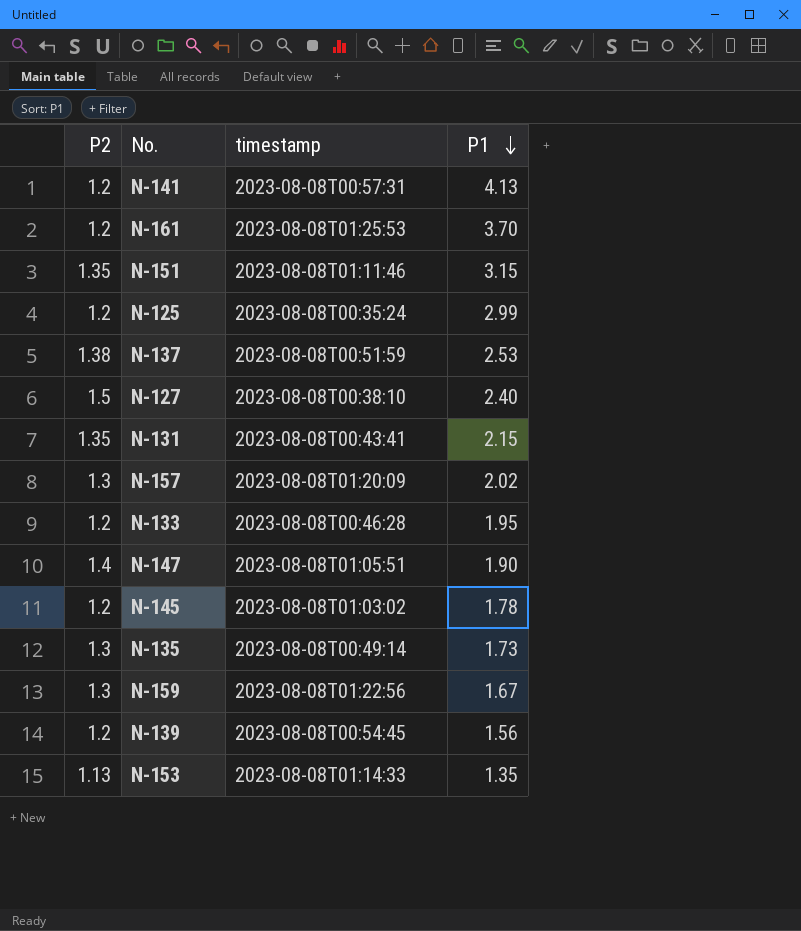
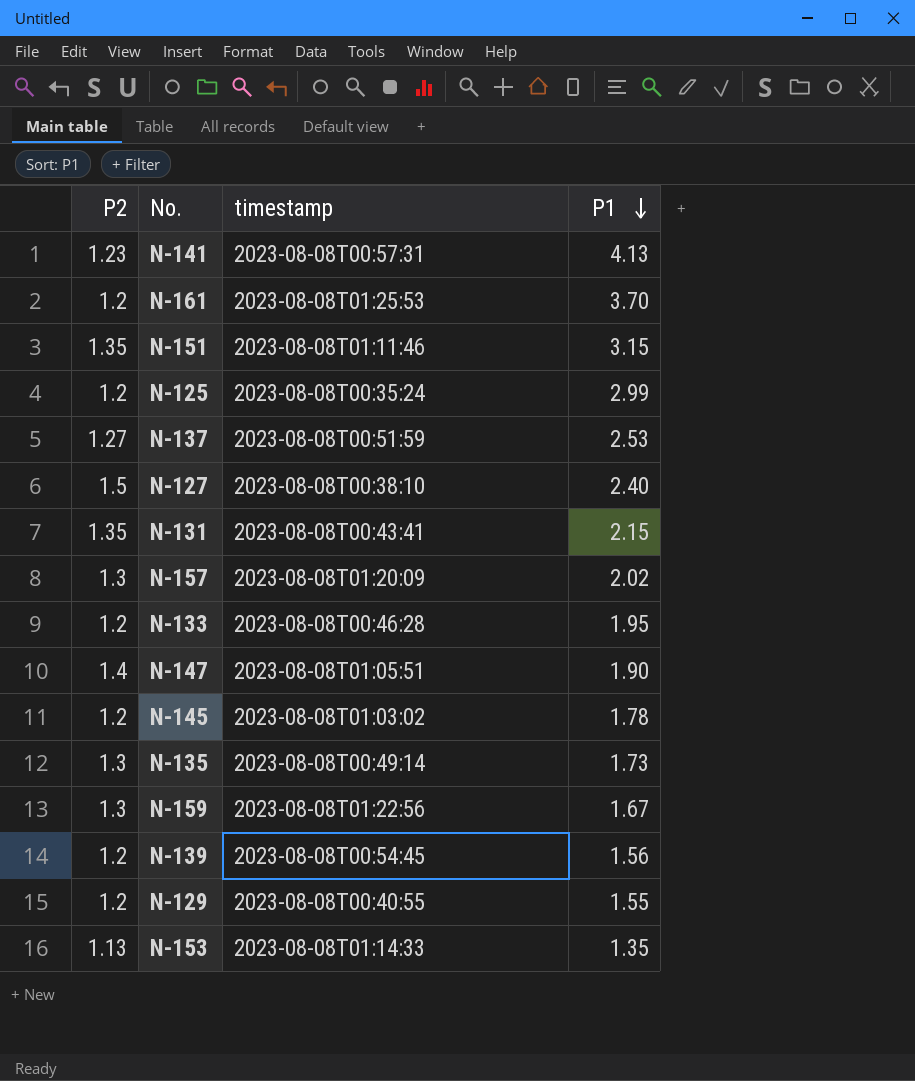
N-141 | P2: 1.2 -> 1.23
N-137 | P2: 1.38 -> 1.27
row N-129: none -> 1.2 | 2023-08-08T00:40:55 | 1.55

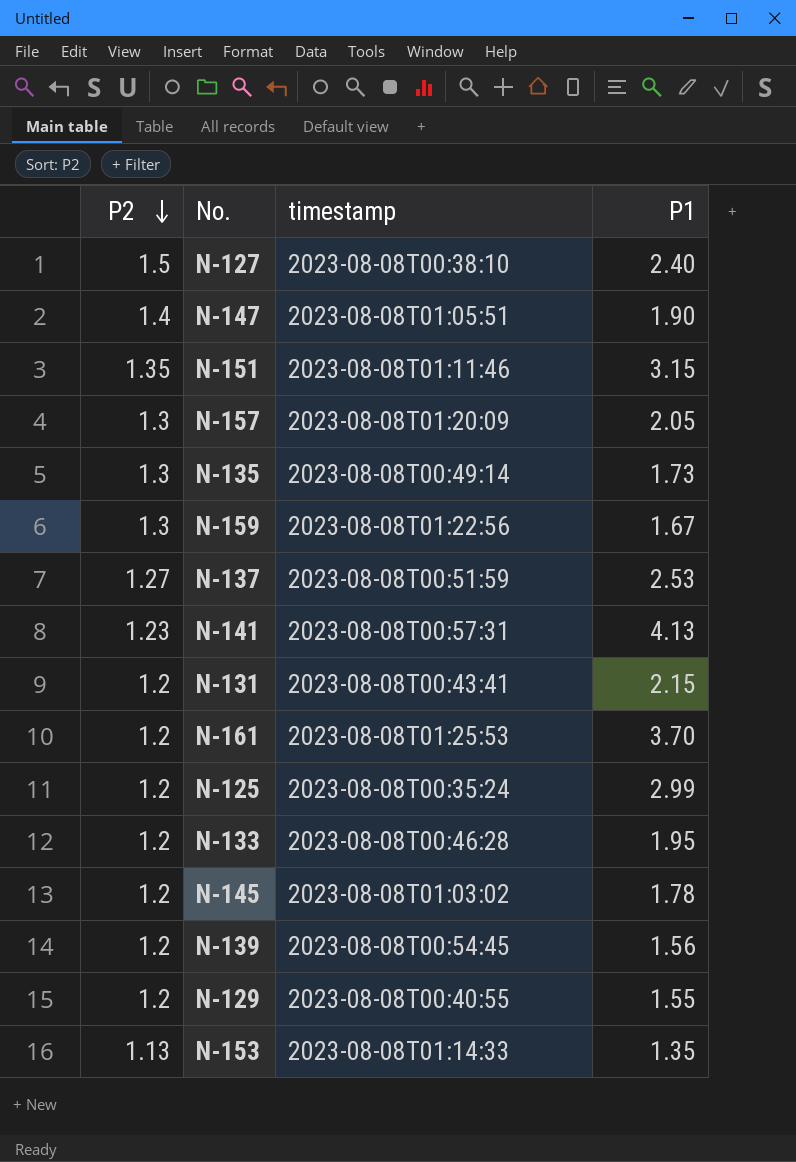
row order: P1 descending -> P2 descending
N-157 | P1: 2.02 -> 2.05
N-131 | P2: 1.35 -> 1.2

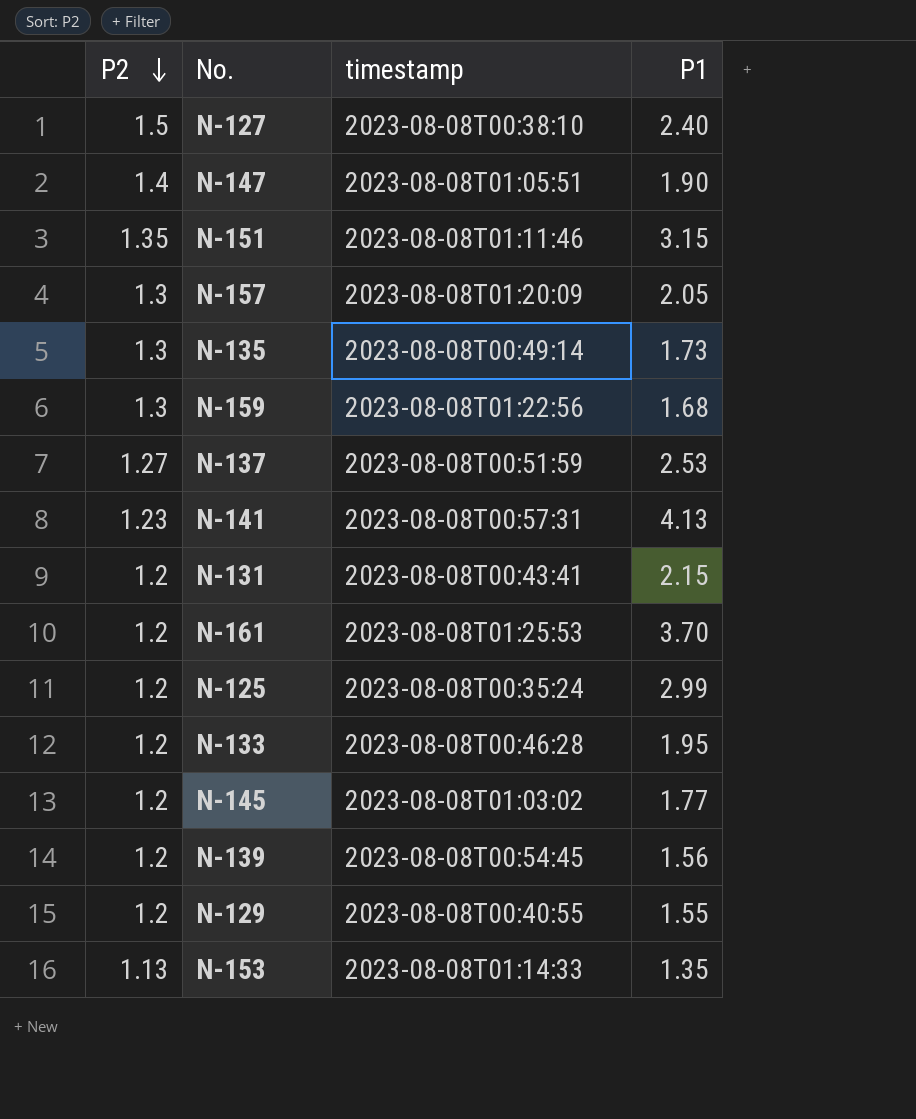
N-159 | P1: 1.67 -> 1.68
N-145 | P1: 1.78 -> 1.77

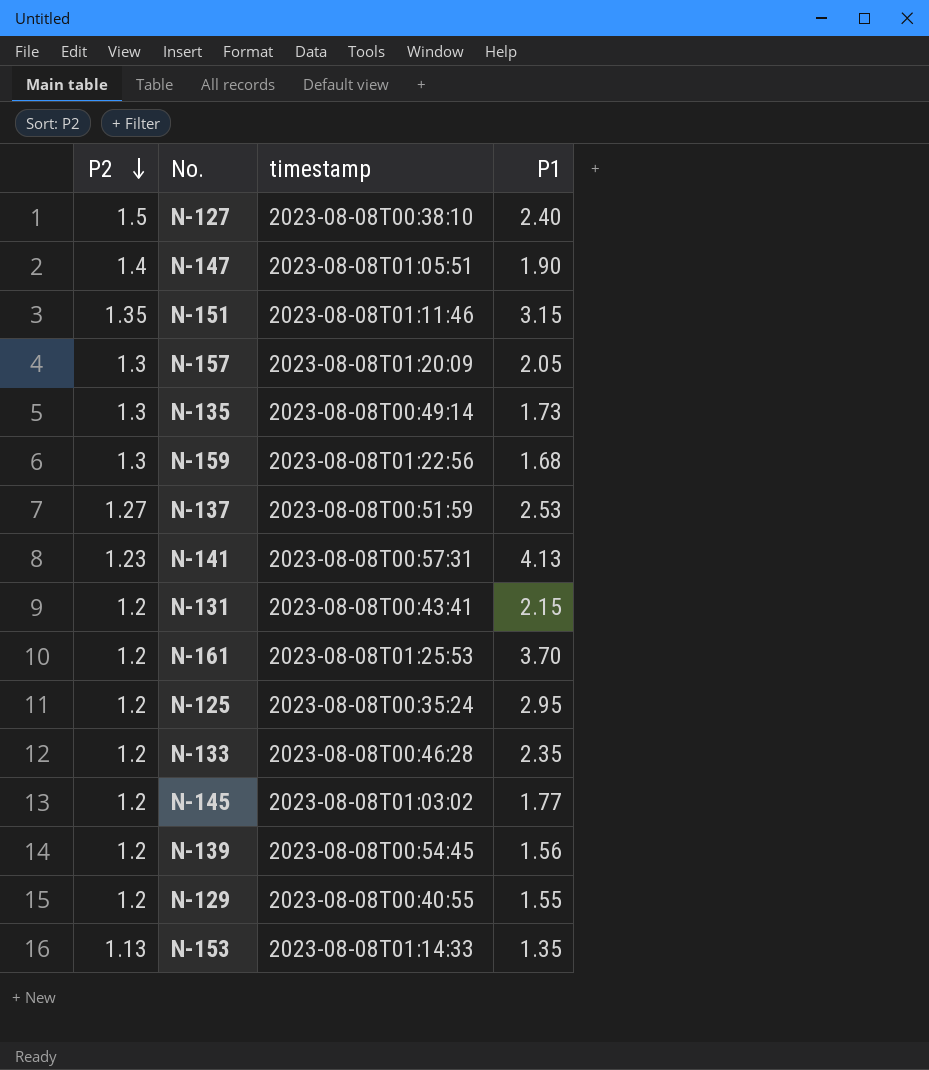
N-125 | P1: 2.99 -> 2.95
N-133 | P1: 1.95 -> 2.35

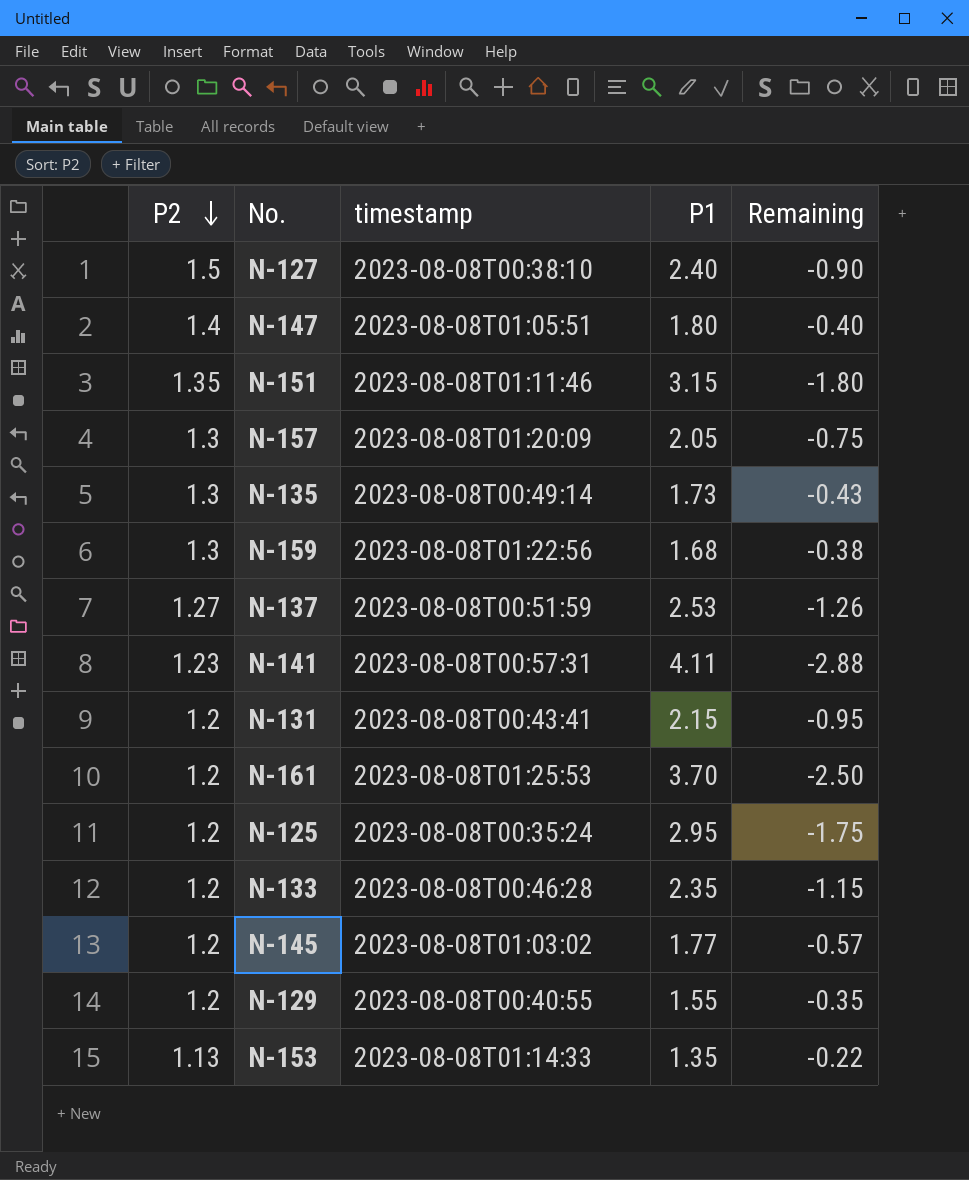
column Remaining | formula: none -> [P2] - [P1]
row N-139: 1.2 | 2023-08-08T00:54:45 | 1.56 -> none
N-147 | P1: 1.90 -> 1.80
N-141 | P1: 4.13 -> 4.11

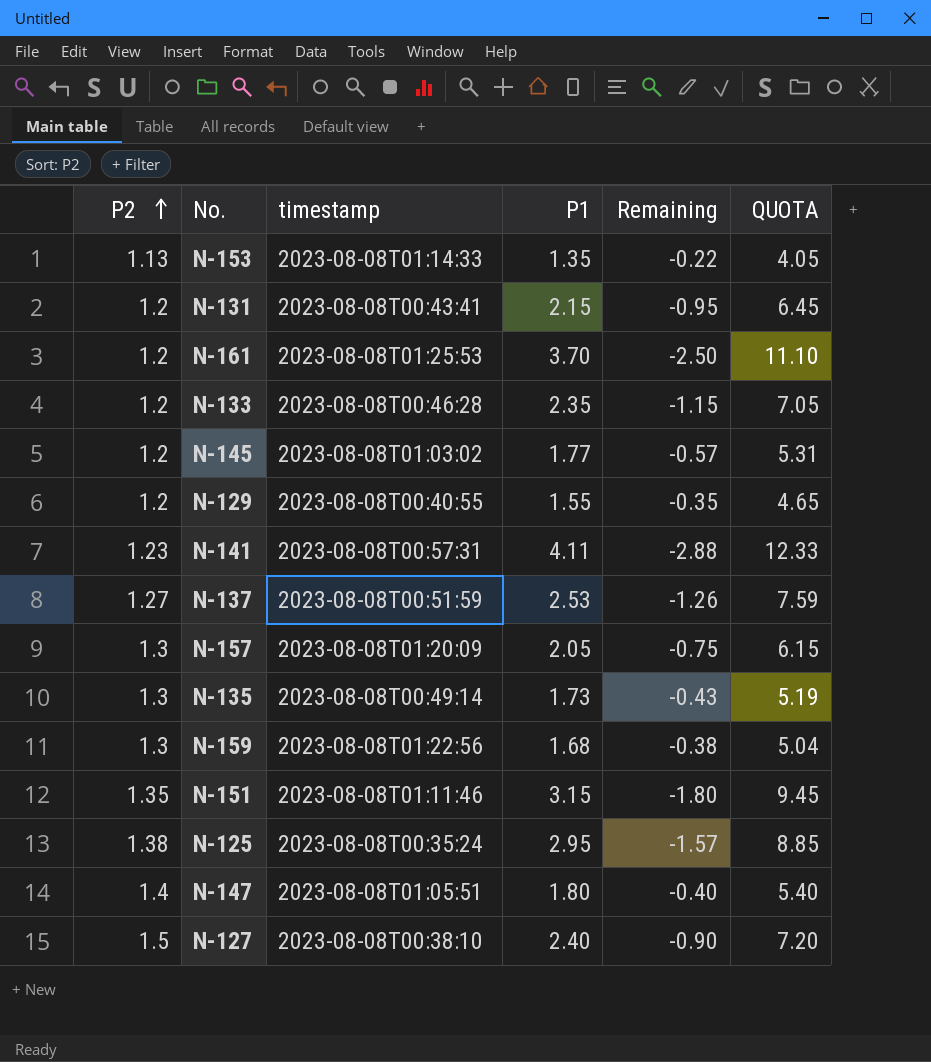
row order: P2 descending -> P2 ascending
column QUOTA | formula: none -> [P1] * 3
N-125 | P2: 1.2 -> 1.38
N-125 | Remaining: -1.75 -> -1.57

